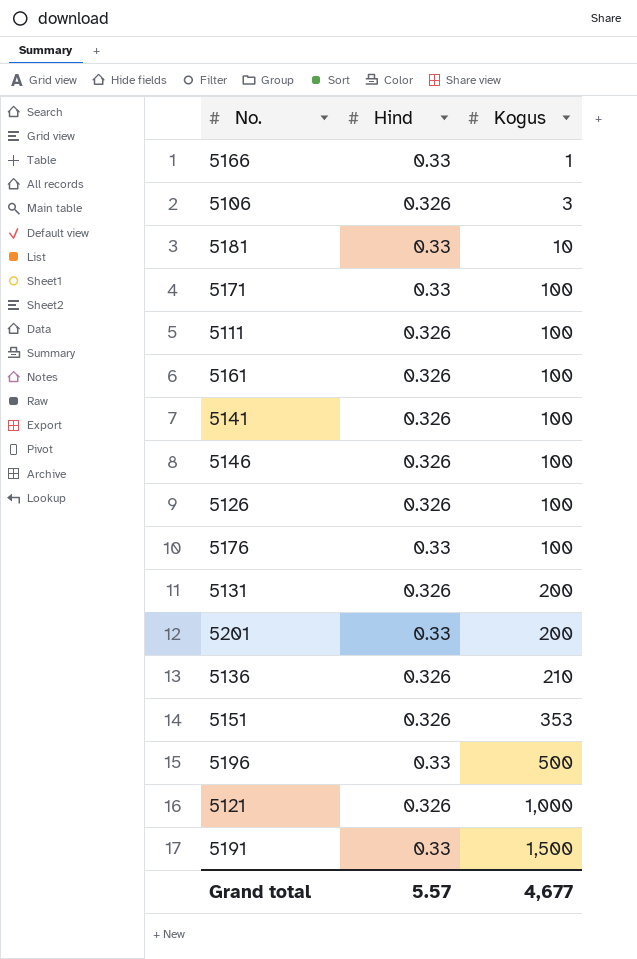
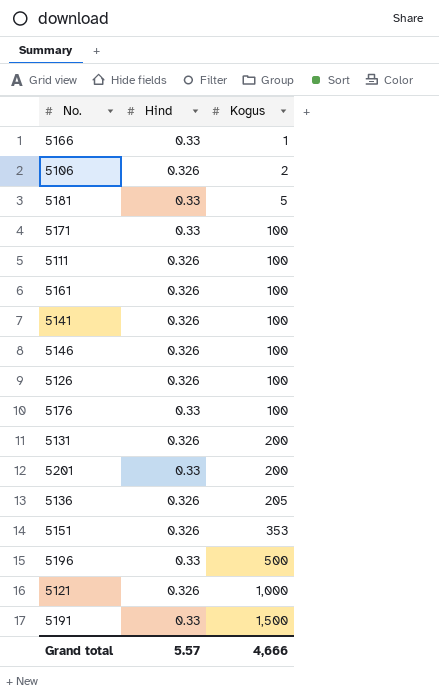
5106 | Kogus: 3 -> 2
5181 | Kogus: 10 -> 5
5136 | Kogus: 210 -> 205
Grand total | Kogus: 4,677 -> 4,666

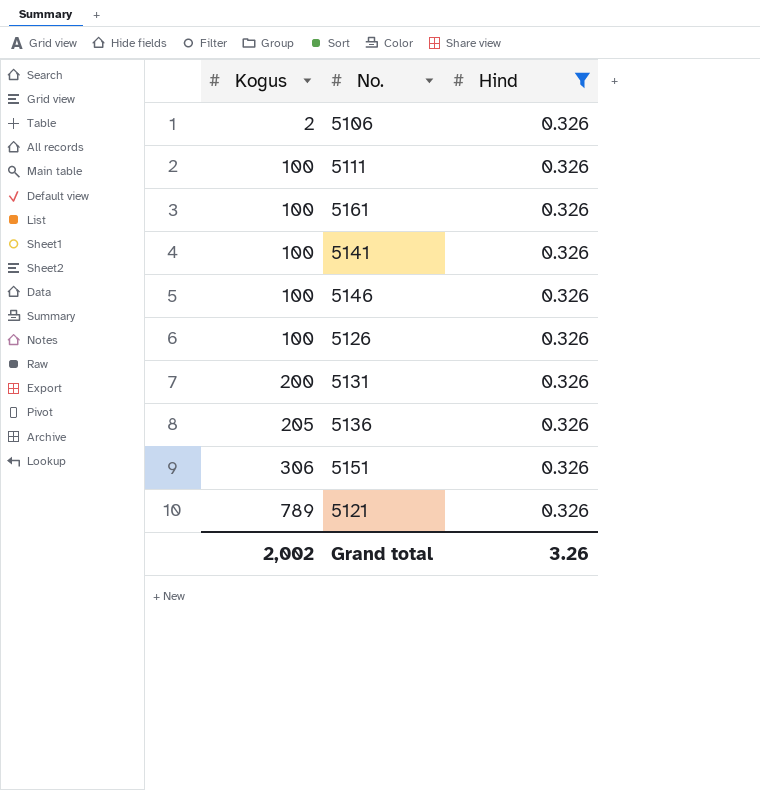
filter: none -> Hind = 0.326
column Kogus | position: 3 -> 1
5151 | Kogus: 353 -> 306
5121 | Kogus: 1,000 -> 789
Grand total | Kogus: 4,666 -> 2,002
Grand total | Hind: 5.57 -> 3.26

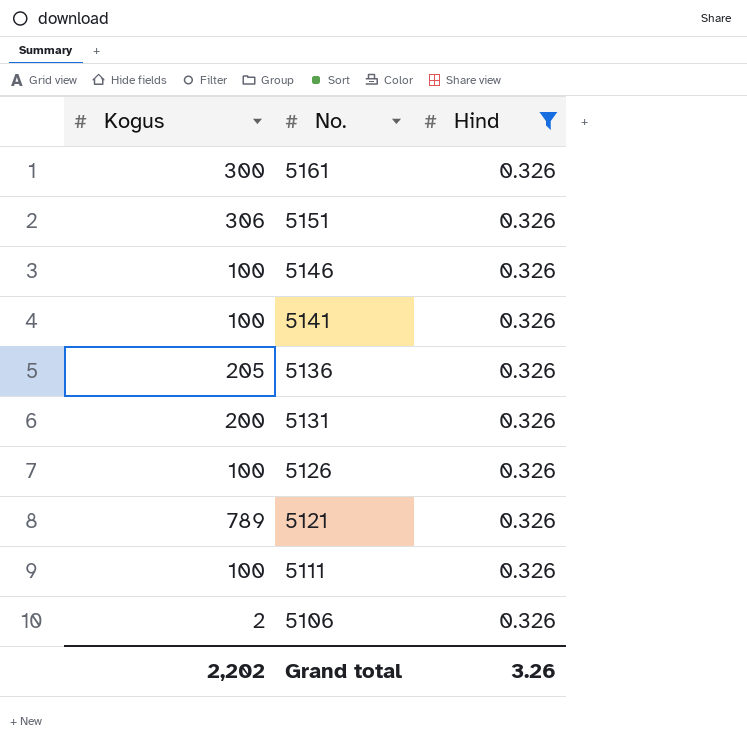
row order: Kogus ascending -> No. descending
5161 | Kogus: 100 -> 300
Grand total | Kogus: 2,002 -> 2,202

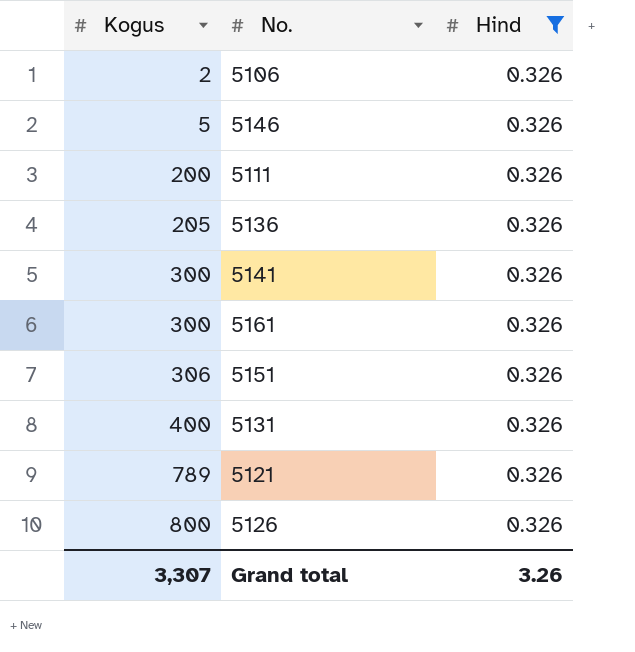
row order: No. descending -> Kogus ascending
5146 | Kogus: 100 -> 5
5111 | Kogus: 100 -> 200
5141 | Kogus: 100 -> 300
5131 | Kogus: 200 -> 400
5126 | Kogus: 100 -> 800
Grand total | Kogus: 2,202 -> 3,307

